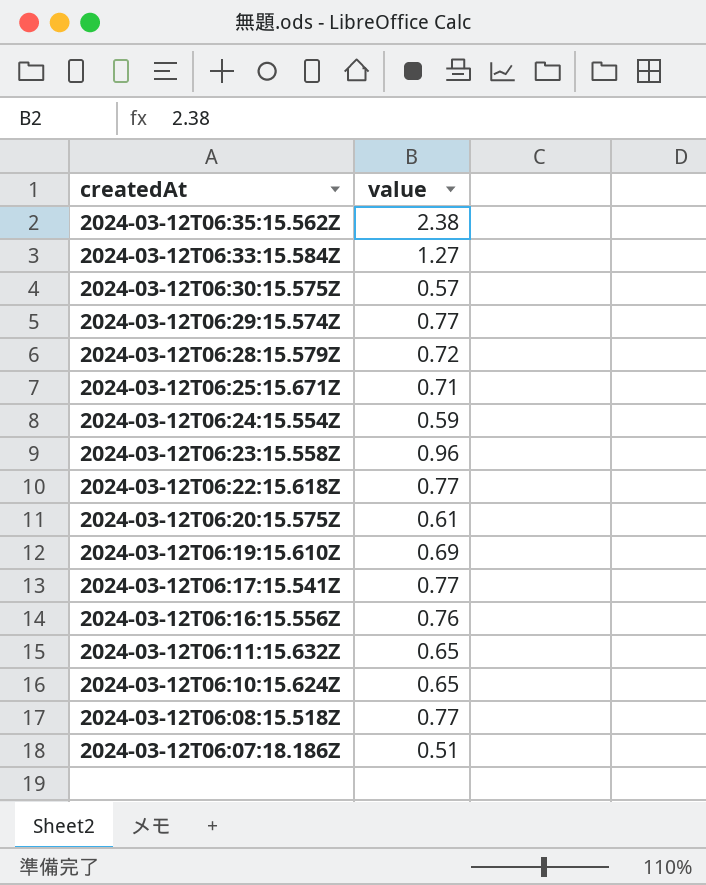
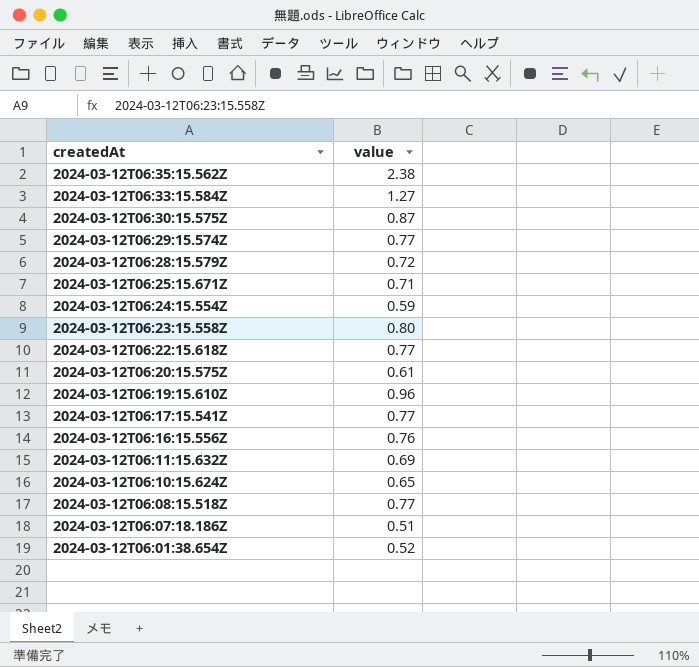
2024-03-12T06:30:15.575Z | value: 0.57 -> 0.87
2024-03-12T06:23:15.558Z | value: 0.96 -> 0.80
2024-03-12T06:19:15.610Z | value: 0.69 -> 0.96
2024-03-12T06:11:15.632Z | value: 0.65 -> 0.69
row 2024-03-12T06:01:38.654Z: none -> 0.52

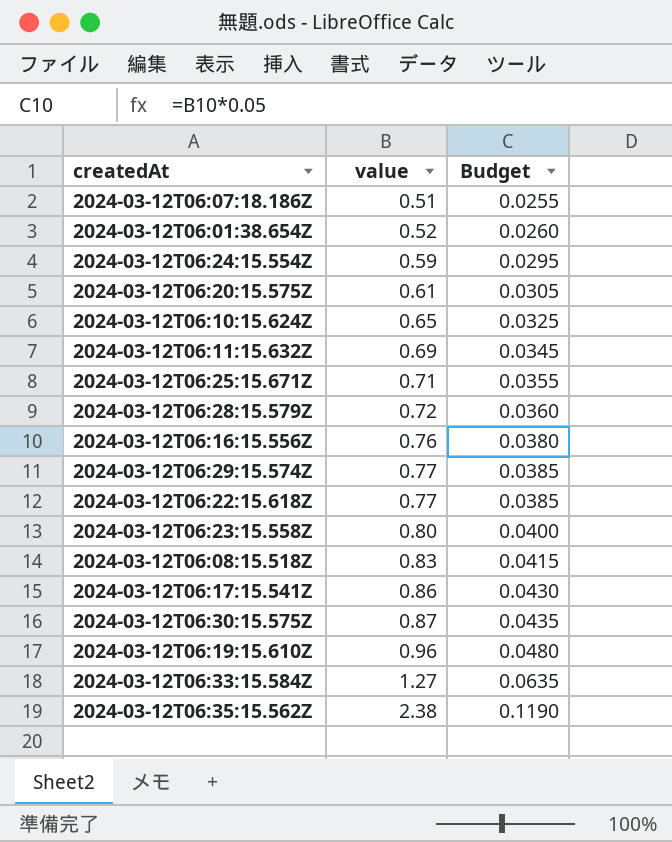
row order: createdAt descending -> value ascending
column Budget | formula: none -> [value] * 0.05
2024-03-12T06:08:15.518Z | value: 0.77 -> 0.83
2024-03-12T06:17:15.541Z | value: 0.77 -> 0.86

